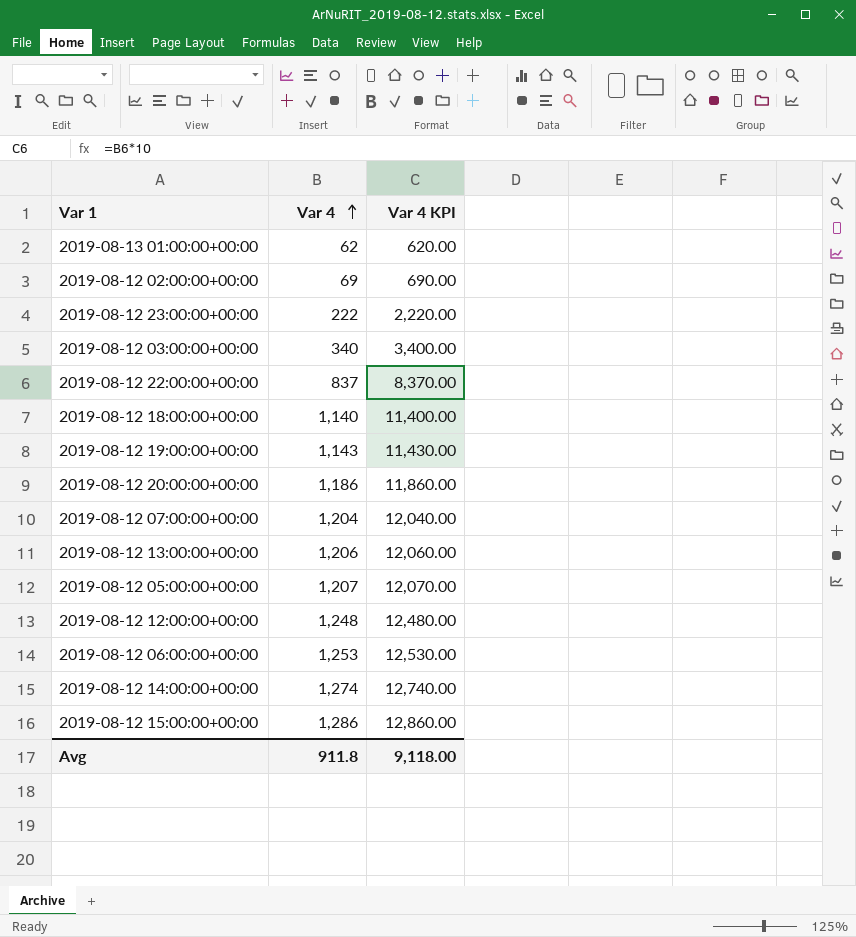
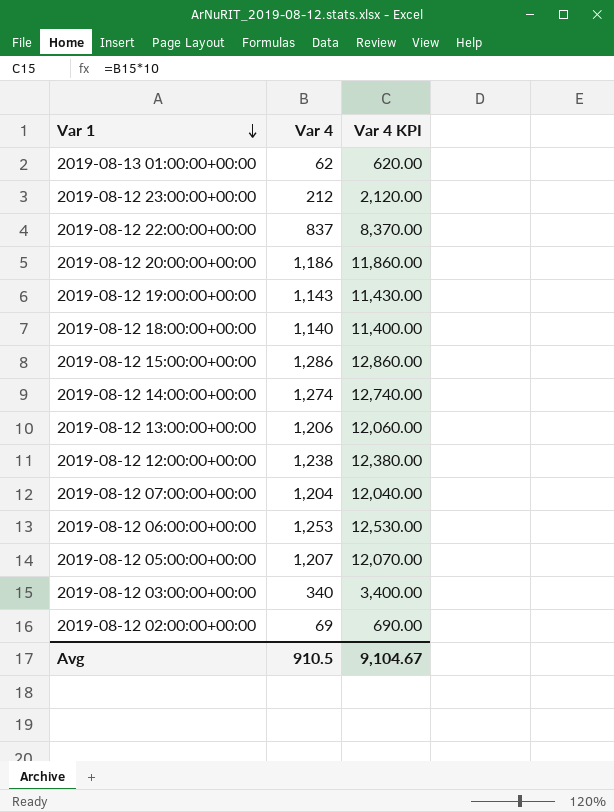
row order: Var 4 ascending -> Var 1 descending
2019-08-12 23:00:00+00:00 | Var 4: 222 -> 212
2019-08-12 23:00:00+00:00 | Var 4 KPI: 2,220.00 -> 2,120.00
2019-08-12 12:00:00+00:00 | Var 4: 1,248 -> 1,238
2019-08-12 12:00:00+00:00 | Var 4 KPI: 12,480.00 -> 12,380.00
Avg | Var 4: 911.8 -> 910.5
Avg | Var 4 KPI: 9,118.00 -> 9,104.67

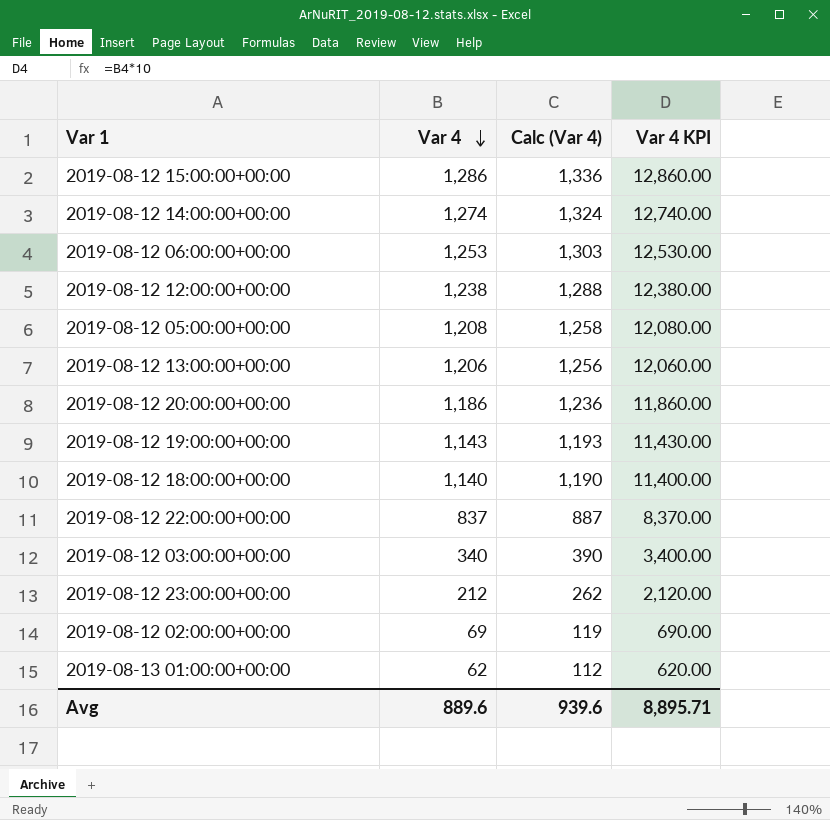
row order: Var 1 descending -> Var 4 descending
column Calc (Var 4) | formula: none -> [Var 4] + 50
row 2019-08-12 07:00:00+00:00: 1,204 | 12,040.00 -> none
2019-08-12 05:00:00+00:00 | Var 4: 1,207 -> 1,208
2019-08-12 05:00:00+00:00 | Var 4 KPI: 12,070.00 -> 12,080.00
Avg | Var 4: 910.5 -> 889.6
Avg | Var 4 KPI: 9,104.67 -> 8,895.71

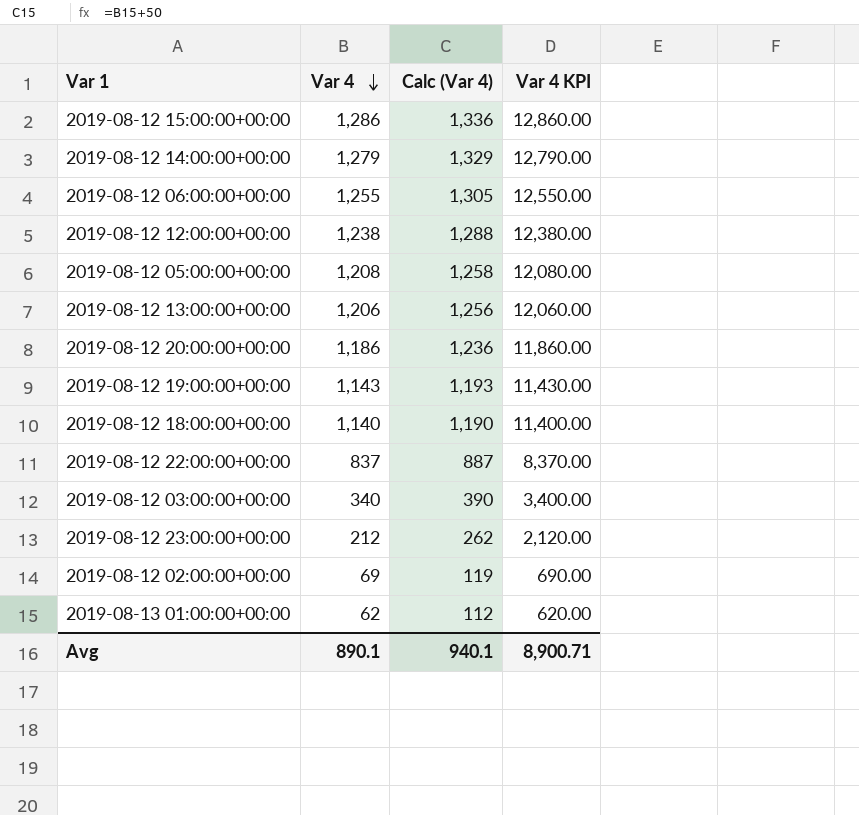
2019-08-12 14:00:00+00:00 | Var 4: 1,274 -> 1,279
2019-08-12 14:00:00+00:00 | Calc (Var 4): 1,324 -> 1,329
2019-08-12 14:00:00+00:00 | Var 4 KPI: 12,740.00 -> 12,790.00
2019-08-12 06:00:00+00:00 | Var 4: 1,253 -> 1,255
2019-08-12 06:00:00+00:00 | Calc (Var 4): 1,303 -> 1,305
2019-08-12 06:00:00+00:00 | Var 4 KPI: 12,530.00 -> 12,550.00
Avg | Var 4: 889.6 -> 890.1
Avg | Calc (Var 4): 939.6 -> 940.1
Avg | Var 4 KPI: 8,895.71 -> 8,900.71

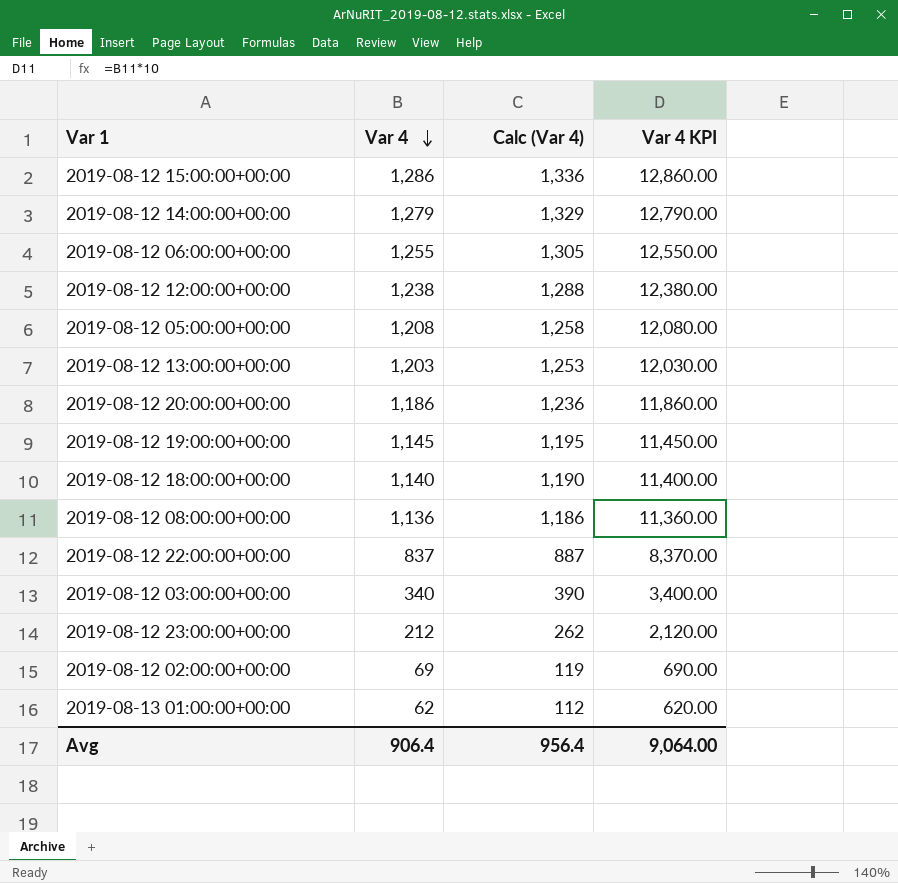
2019-08-12 13:00:00+00:00 | Var 4: 1,206 -> 1,203
2019-08-12 13:00:00+00:00 | Calc (Var 4): 1,256 -> 1,253
2019-08-12 13:00:00+00:00 | Var 4 KPI: 12,060.00 -> 12,030.00
2019-08-12 19:00:00+00:00 | Var 4: 1,143 -> 1,145
2019-08-12 19:00:00+00:00 | Calc (Var 4): 1,193 -> 1,195
2019-08-12 19:00:00+00:00 | Var 4 KPI: 11,430.00 -> 11,450.00
row 2019-08-12 08:00:00+00:00: none -> 1,136 | 1,186 | 11,360.00
Avg | Var 4: 890.1 -> 906.4
Avg | Calc (Var 4): 940.1 -> 956.4
Avg | Var 4 KPI: 8,900.71 -> 9,064.00

